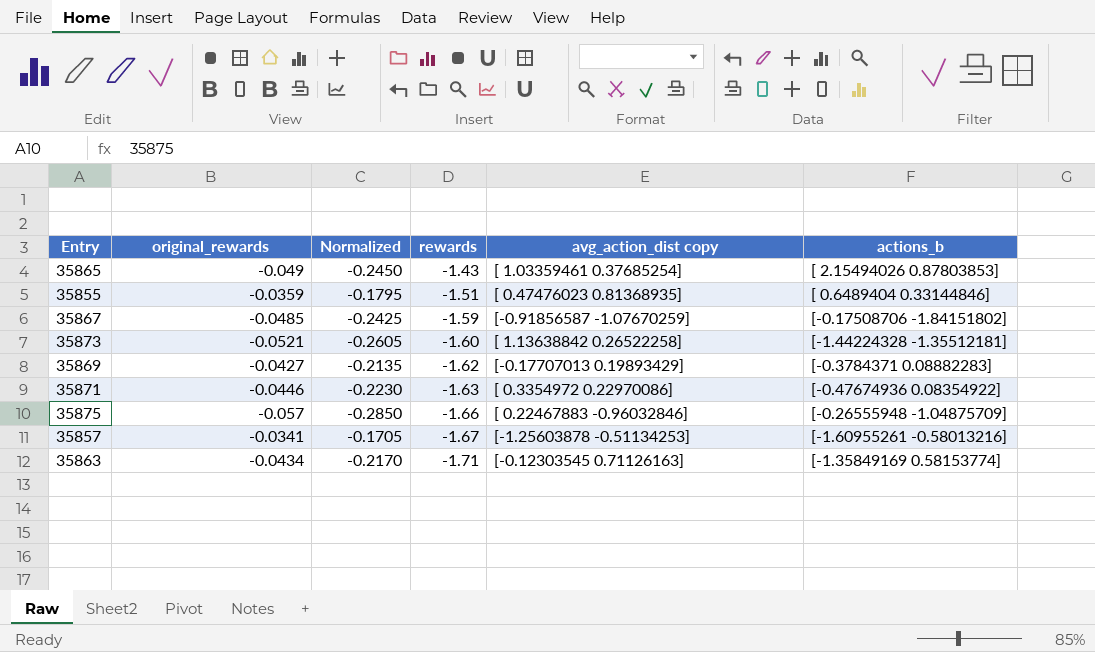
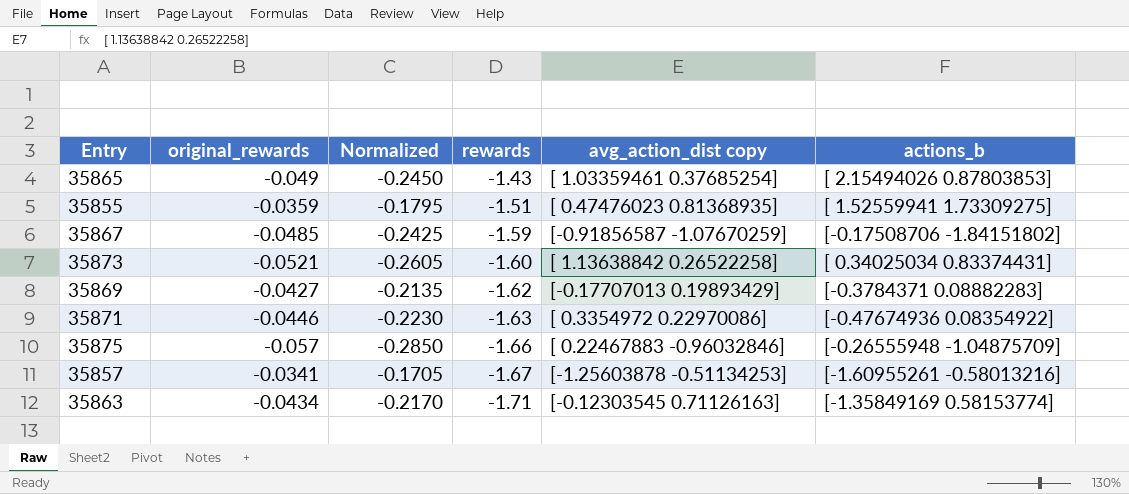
35855 | actions_b: [ 0.6489404 0.33144846] -> [ 1.52559941 1.73309275]
35873 | actions_b: [-1.44224328 -1.35512181] -> [ 0.34025034 0.83374431]

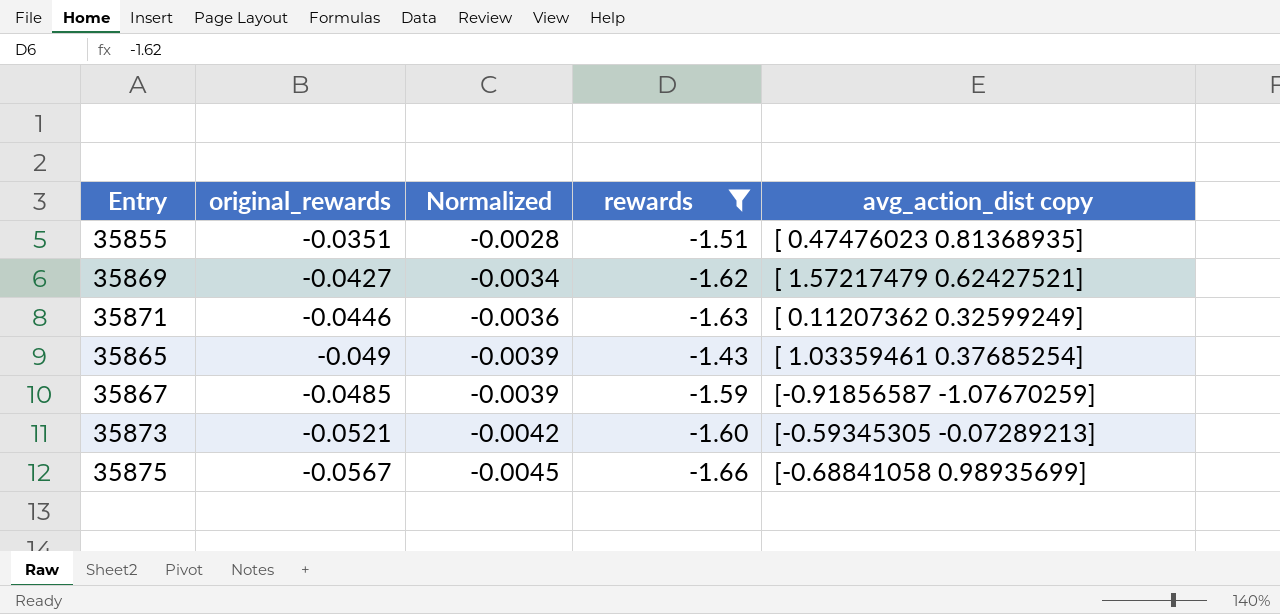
filter: none -> rewards >= -1.66
row order: rewards descending -> Normalized descending
column actions_b | position: 6 -> none
column Normalized | formula: [original_rewards] * 5 -> [original_rewards] * 0.08
35855 | original_rewards: -0.0359 -> -0.0351
35869 | avg_action_dist copy: [-0.17707013 0.19893429] -> [ 1.57217479 0.62427521]
35871 | avg_action_dist copy: [ 0.3354972 0.22970086] -> [ 0.11207362 0.32599249]
35873 | avg_action_dist copy: [ 1.13638842 0.26522258] -> [-0.59345305 -0.07289213]
35875 | original_rewards: -0.057 -> -0.0567
35875 | avg_action_dist copy: [ 0.22467883 -0.96032846] -> [-0.68841058 0.98935699]

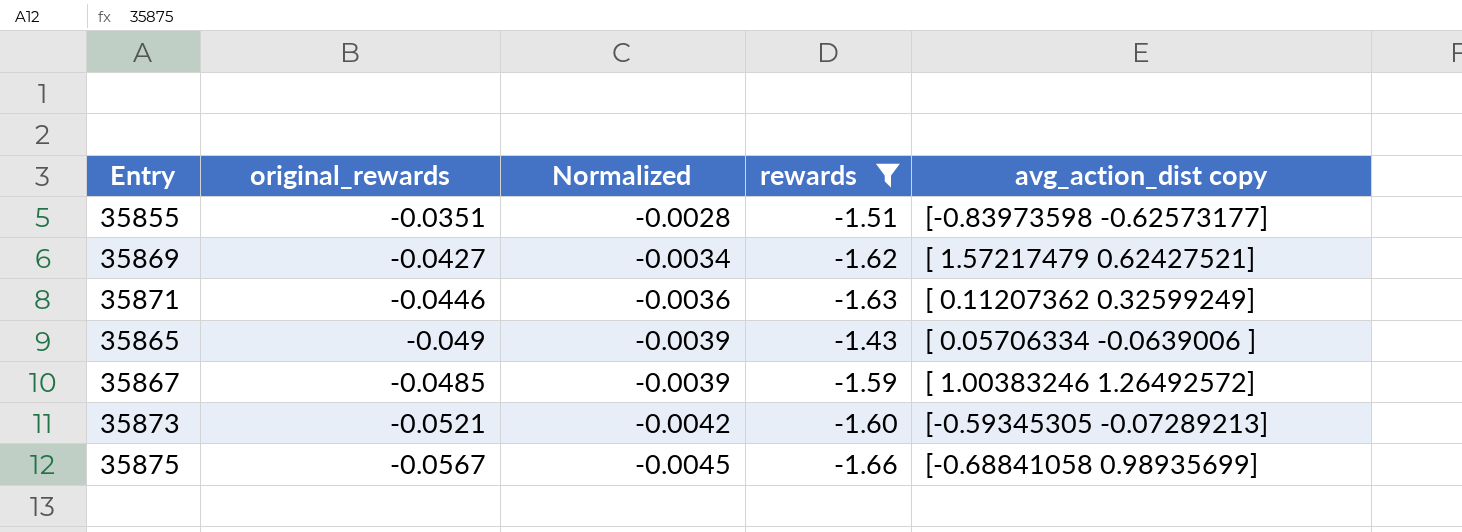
35855 | avg_action_dist copy: [ 0.47476023 0.81368935] -> [-0.83973598 -0.62573177]
35865 | avg_action_dist copy: [ 1.03359461 0.37685254] -> [ 0.05706334 -0.0639006 ]
35867 | avg_action_dist copy: [-0.91856587 -1.07670259] -> [ 1.00383246 1.26492572]

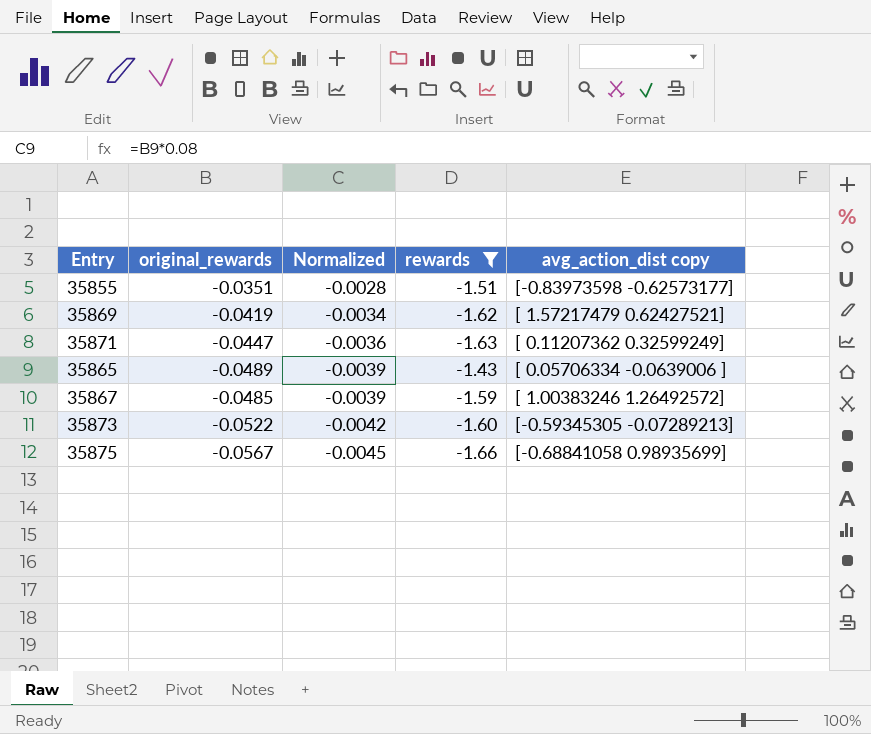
35869 | original_rewards: -0.0427 -> -0.0419
35871 | original_rewards: -0.0446 -> -0.0447
35865 | original_rewards: -0.049 -> -0.0489
35873 | original_rewards: -0.0521 -> -0.0522

